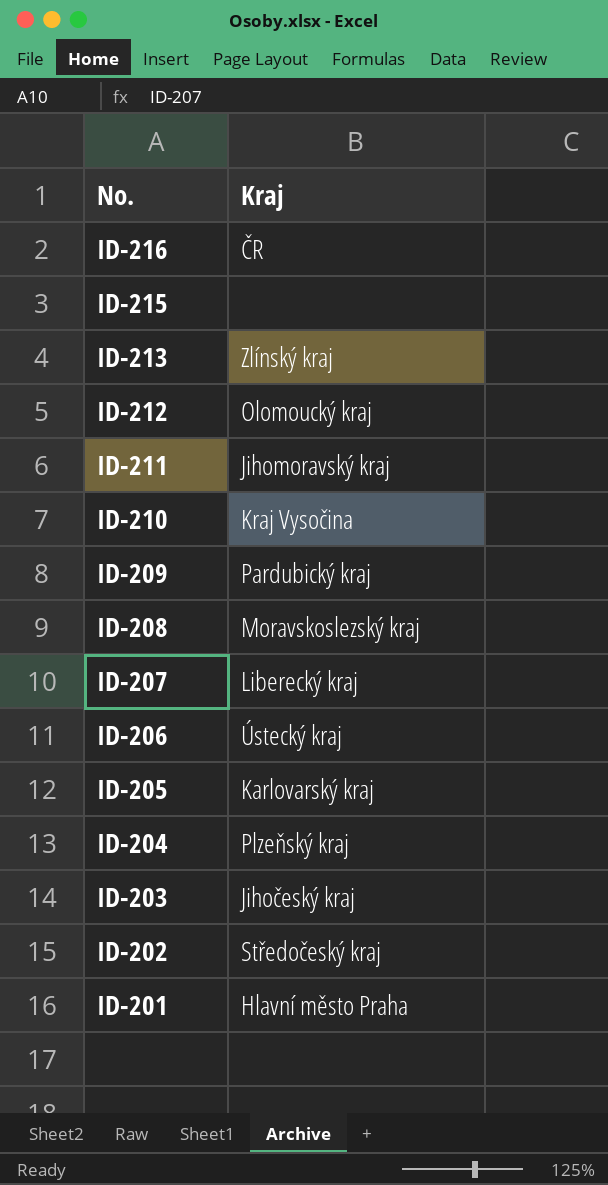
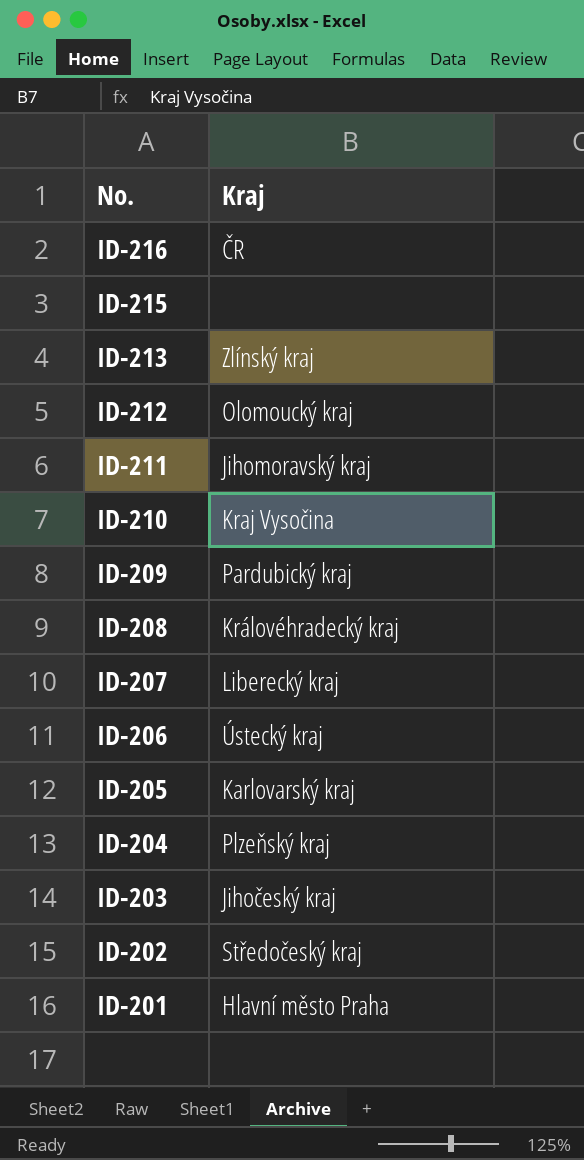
ID-208 | Kraj: Moravskoslezský kraj -> Královéhradecký kraj

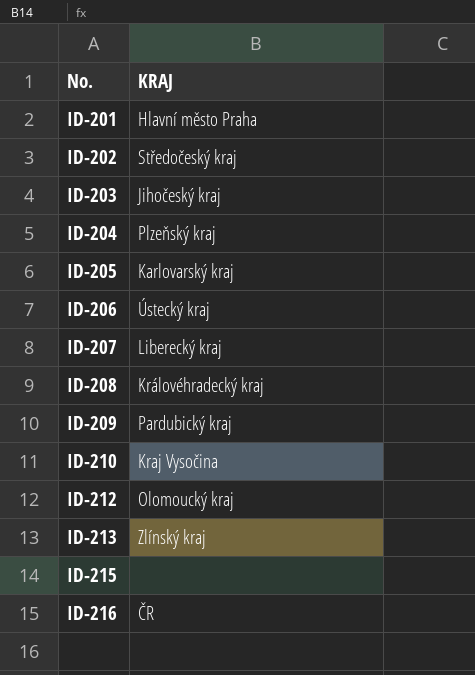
row order: No. descending -> No. ascending
column name: Kraj -> KRAJ
row ID-211: Jihomoravský kraj -> none

